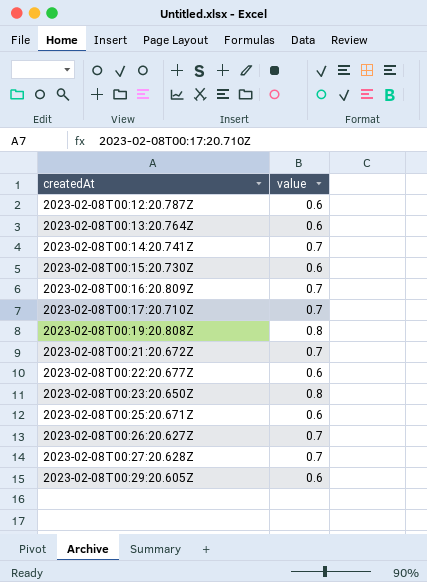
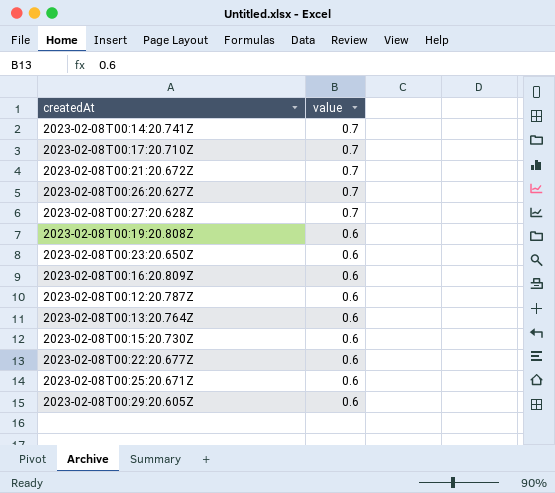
row order: createdAt ascending -> value descending
2023-02-08T00:19:20.808Z | value: 0.8 -> 0.6
2023-02-08T00:23:20.650Z | value: 0.8 -> 0.6
2023-02-08T00:16:20.809Z | value: 0.7 -> 0.6

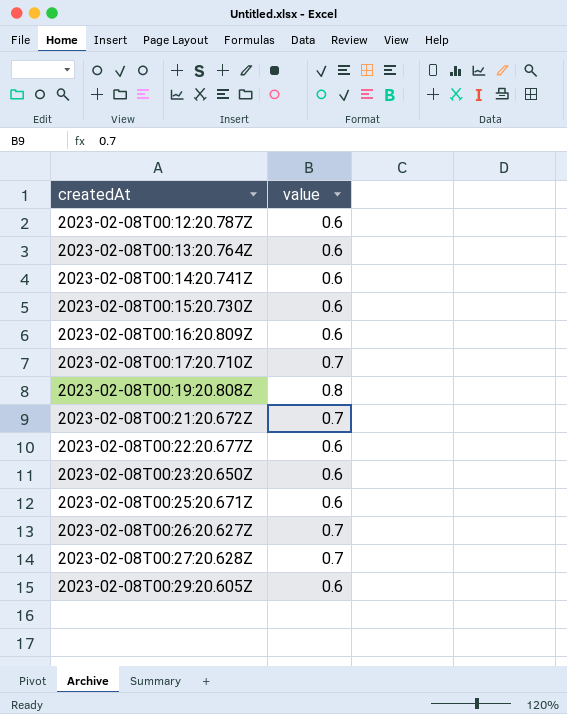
row order: value descending -> createdAt ascending
2023-02-08T00:14:20.741Z | value: 0.7 -> 0.6
2023-02-08T00:19:20.808Z | value: 0.6 -> 0.8

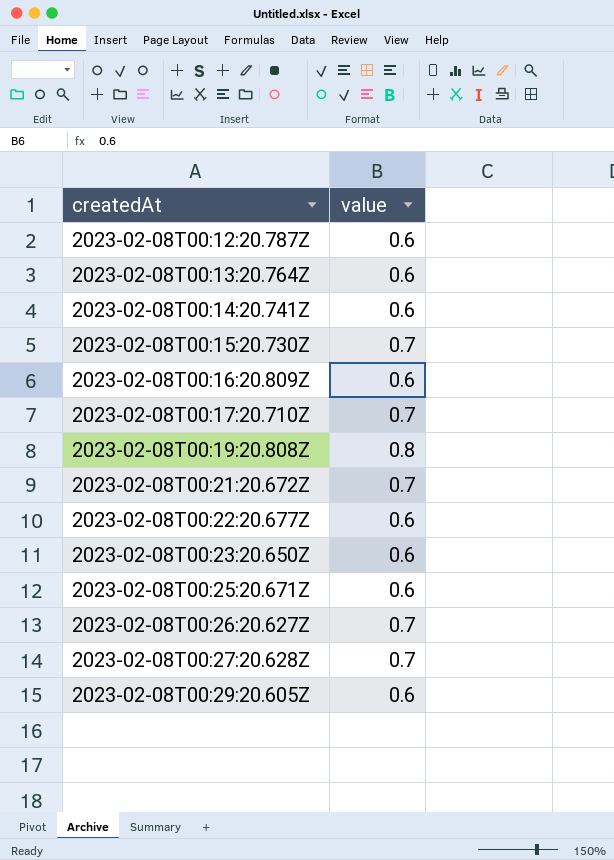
2023-02-08T00:15:20.730Z | value: 0.6 -> 0.7

